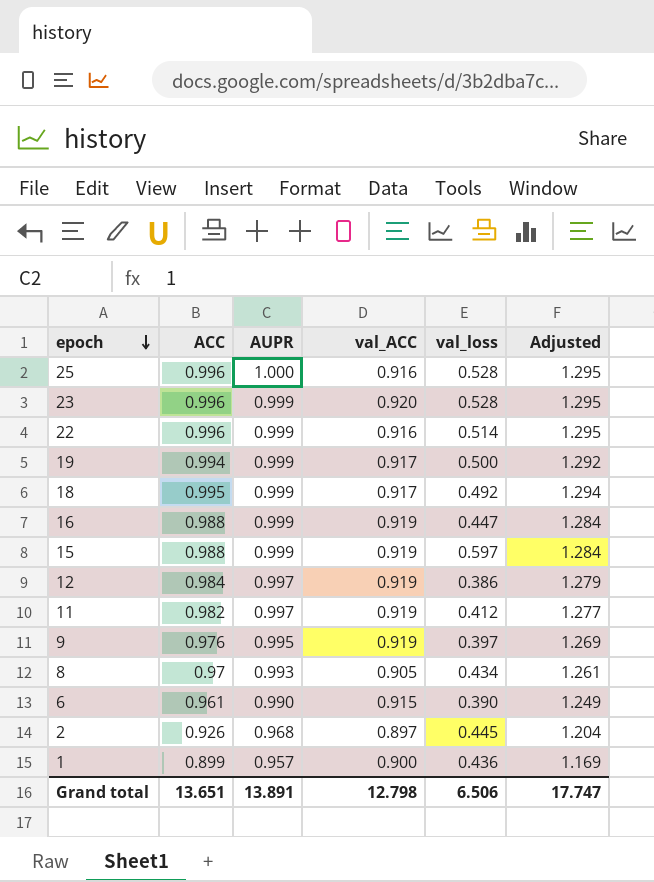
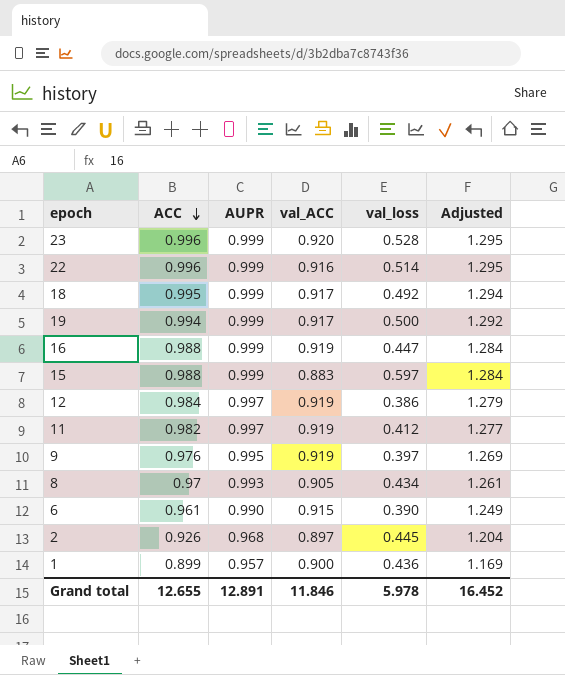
row order: epoch descending -> ACC descending
row 25: 0.996 | 1.000 | 0.916 | 0.528 | 1.295 -> none
15 | val_ACC: 0.919 -> 0.883
Grand total | ACC: 13.651 -> 12.655
Grand total | AUPR: 13.891 -> 12.891
Grand total | val_ACC: 12.798 -> 11.846
Grand total | val_loss: 6.506 -> 5.978
Grand total | Adjusted: 17.747 -> 16.452

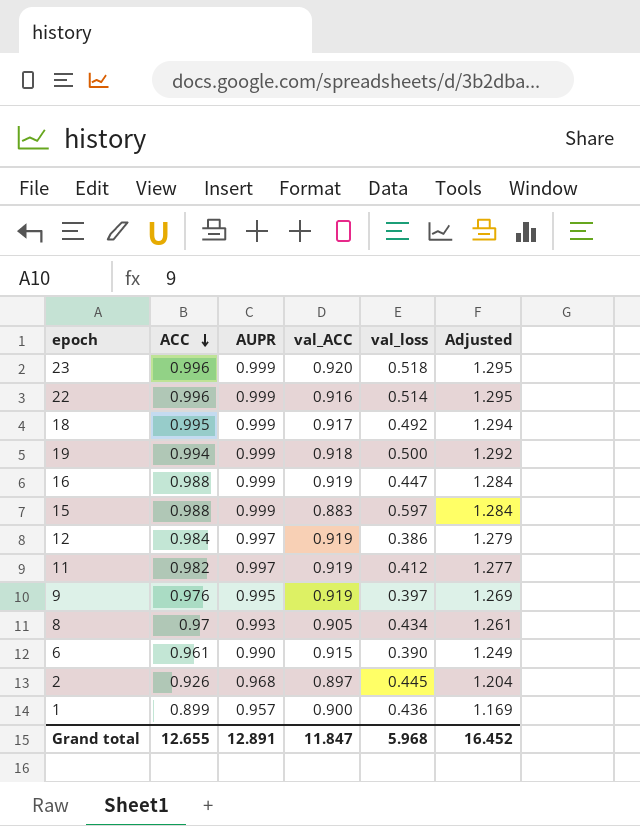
23 | val_loss: 0.528 -> 0.518
19 | val_ACC: 0.917 -> 0.918
Grand total | val_ACC: 11.846 -> 11.847
Grand total | val_loss: 5.978 -> 5.968

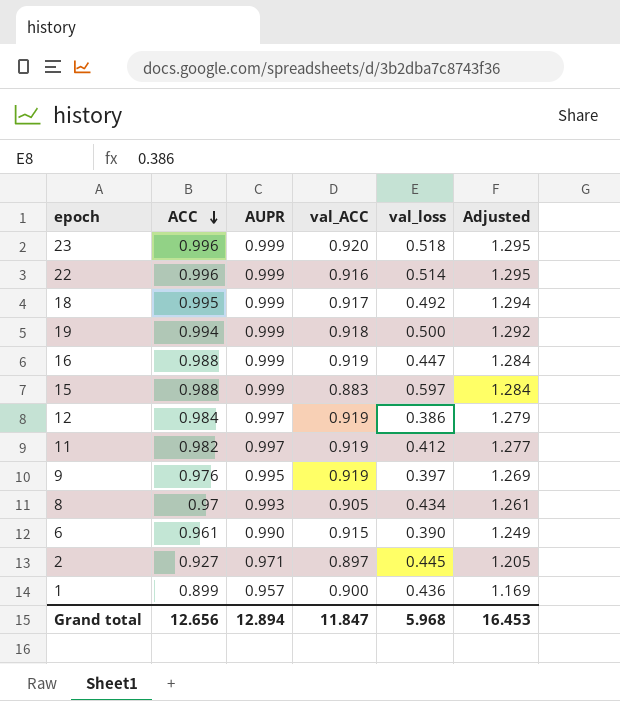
2 | ACC: 0.926 -> 0.927
2 | AUPR: 0.968 -> 0.971
2 | Adjusted: 1.204 -> 1.205
Grand total | ACC: 12.655 -> 12.656
Grand total | AUPR: 12.891 -> 12.894
Grand total | Adjusted: 16.452 -> 16.453

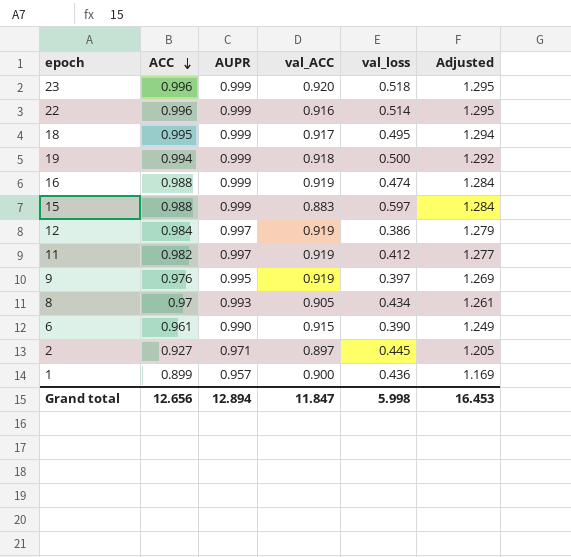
18 | val_loss: 0.492 -> 0.495
16 | val_loss: 0.447 -> 0.474
Grand total | val_loss: 5.968 -> 5.998

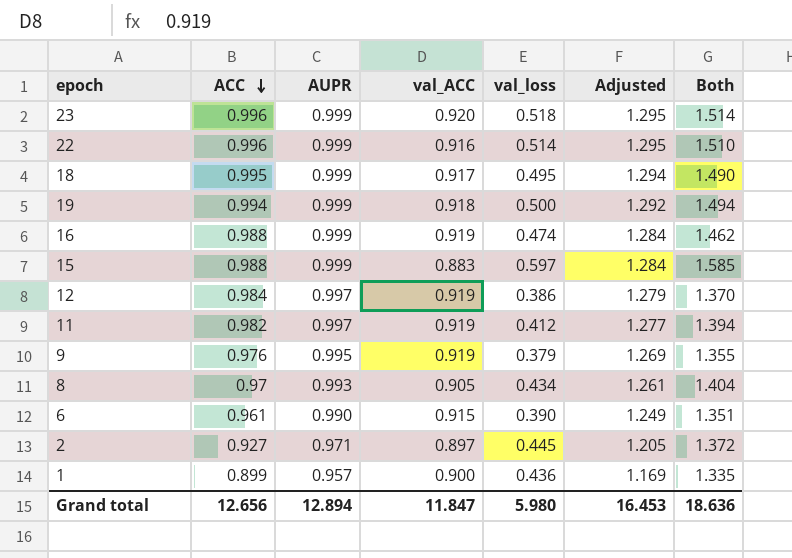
column Both | formula: none -> [ACC] + [val_loss]
9 | val_loss: 0.397 -> 0.379
Grand total | val_loss: 5.998 -> 5.980

